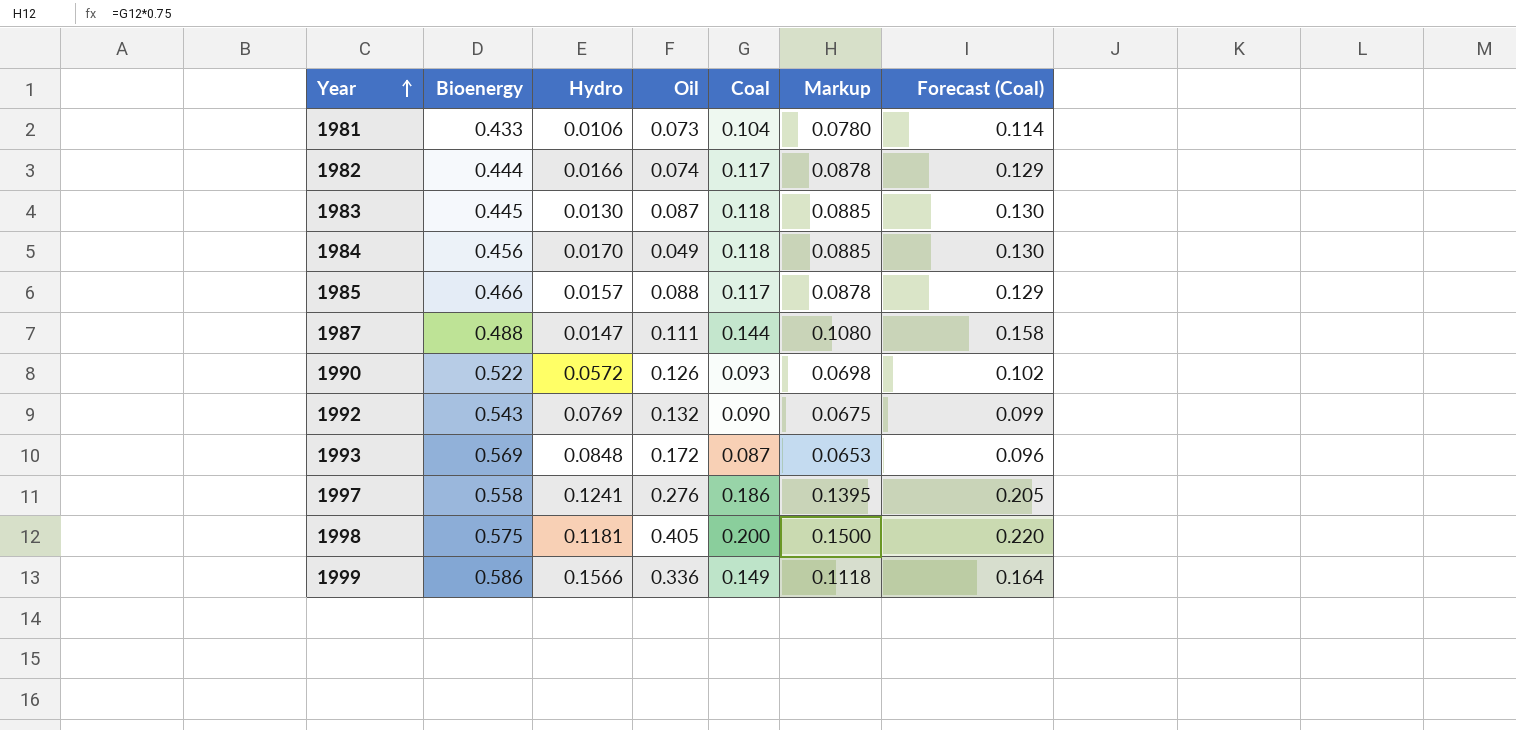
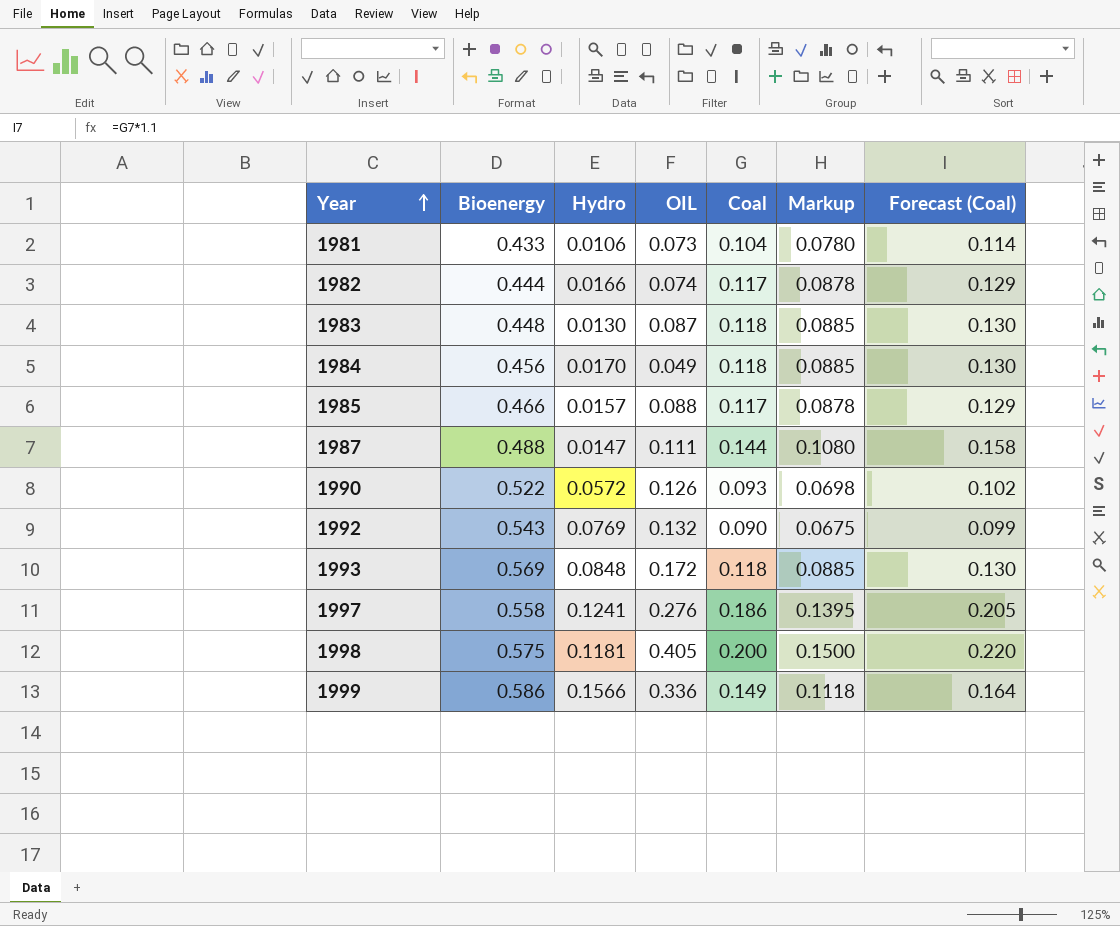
column name: Oil -> OIL
1983 | Bioenergy: 0.445 -> 0.448
1993 | Coal: 0.087 -> 0.118
1993 | Markup: 0.0653 -> 0.0885
1993 | Forecast (Coal): 0.096 -> 0.130

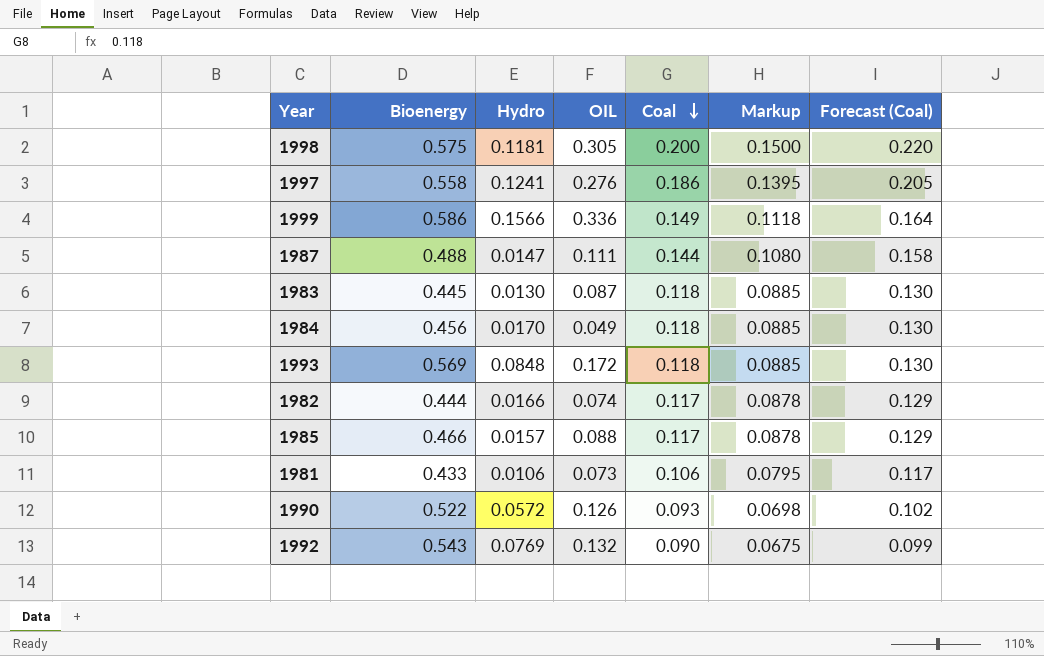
row order: Year ascending -> Coal descending
1998 | OIL: 0.405 -> 0.305
1983 | Bioenergy: 0.448 -> 0.445
1981 | Coal: 0.104 -> 0.106
1981 | Markup: 0.0780 -> 0.0795
1981 | Forecast (Coal): 0.114 -> 0.117

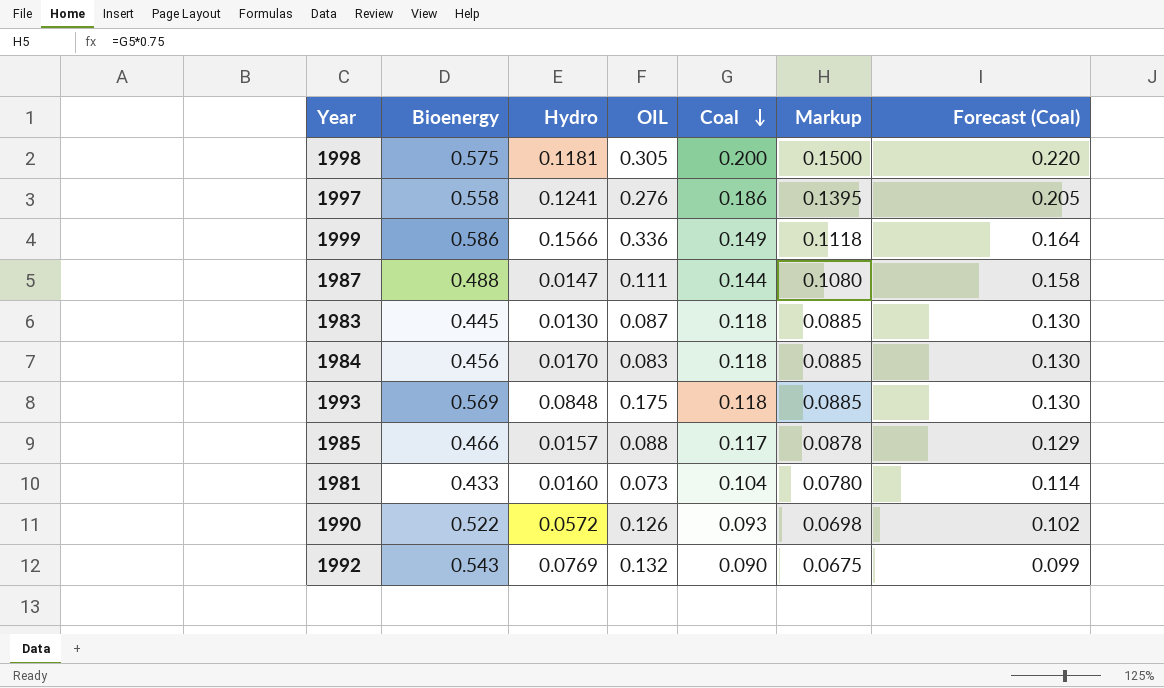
row 1982: 0.444 | 0.0166 | 0.074 | 0.117 | 0.0878 | 0.129 -> none
1984 | OIL: 0.049 -> 0.083
1993 | OIL: 0.172 -> 0.175
1981 | Hydro: 0.0106 -> 0.0160
1981 | Coal: 0.106 -> 0.104
1981 | Markup: 0.0795 -> 0.0780
1981 | Forecast (Coal): 0.117 -> 0.114

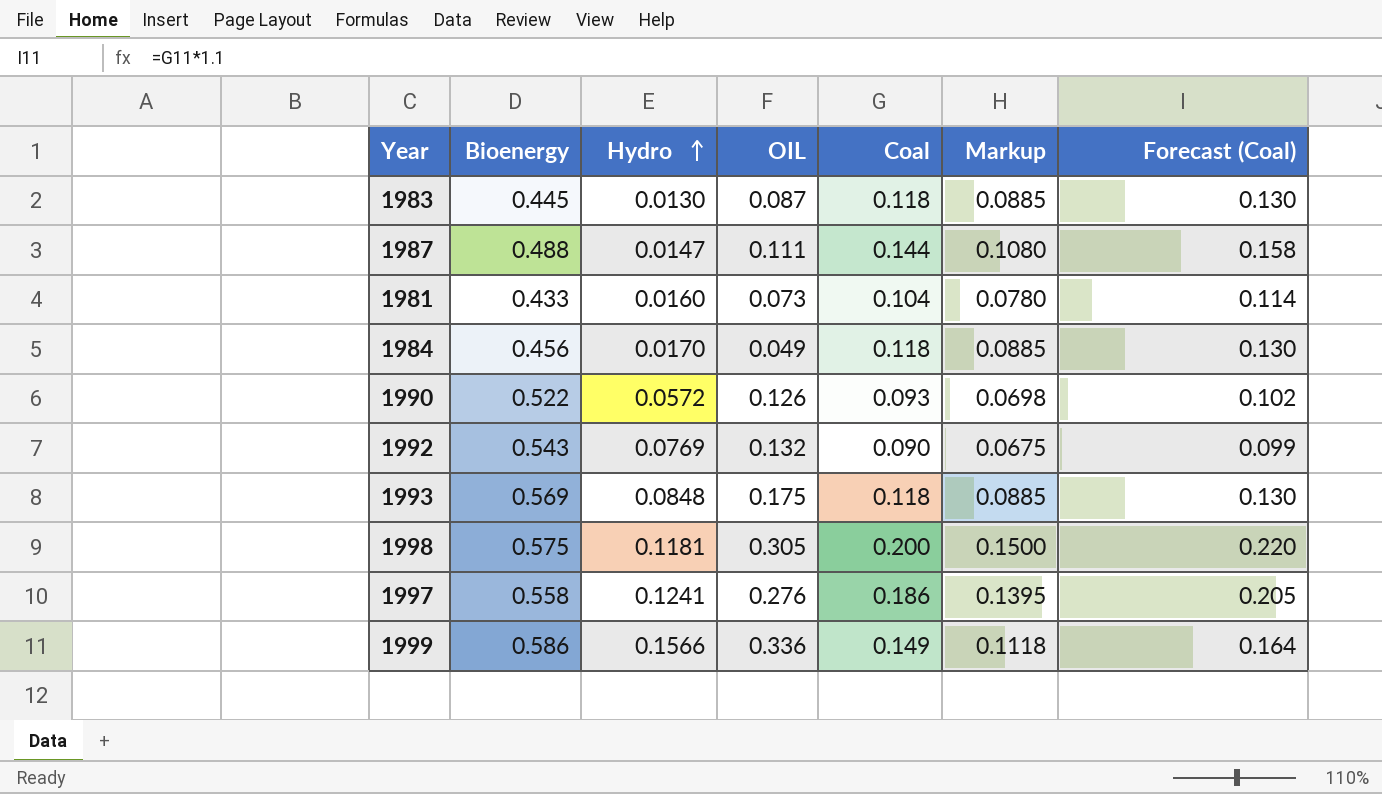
row order: Coal descending -> Hydro ascending
row 1985: 0.466 | 0.0157 | 0.088 | 0.117 | 0.0878 | 0.129 -> none
1984 | OIL: 0.083 -> 0.049

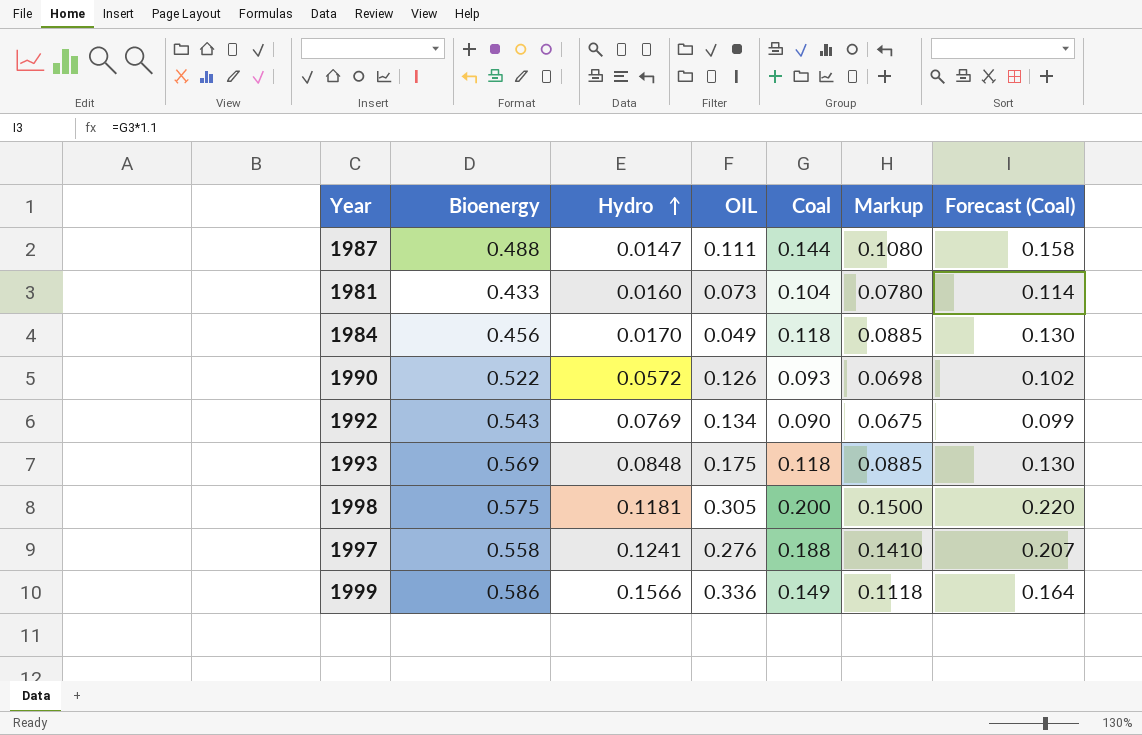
row 1983: 0.445 | 0.0130 | 0.087 | 0.118 | 0.0885 | 0.130 -> none
1992 | OIL: 0.132 -> 0.134
1997 | Coal: 0.186 -> 0.188
1997 | Markup: 0.1395 -> 0.1410
1997 | Forecast (Coal): 0.205 -> 0.207

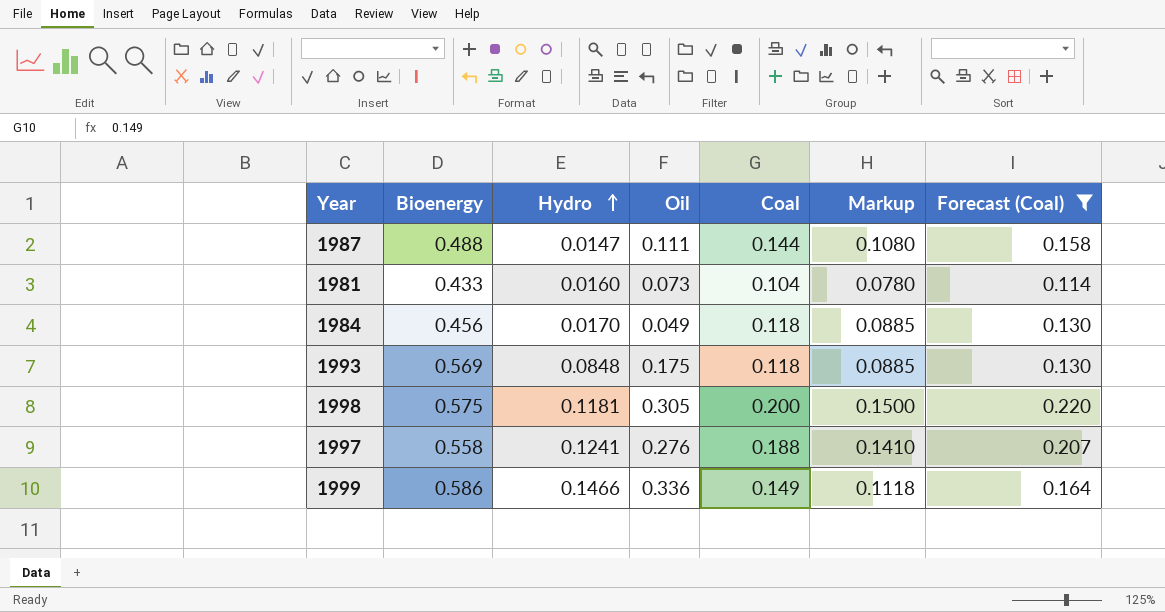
filter: none -> Forecast (Coal) >= 0.114
column name: OIL -> Oil
1999 | Hydro: 0.1566 -> 0.1466

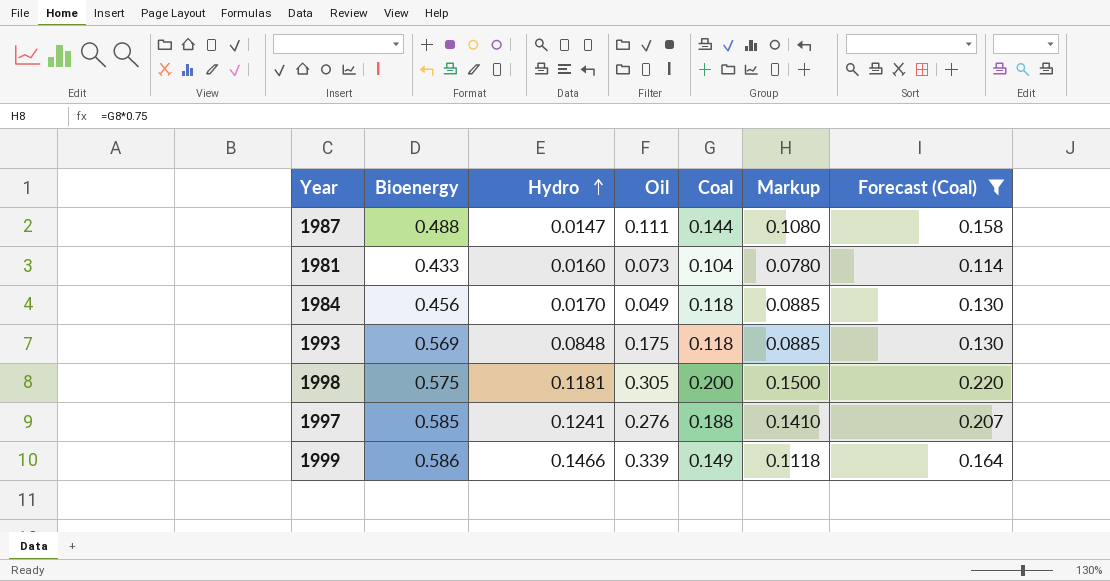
1997 | Bioenergy: 0.558 -> 0.585
1999 | Oil: 0.336 -> 0.339

